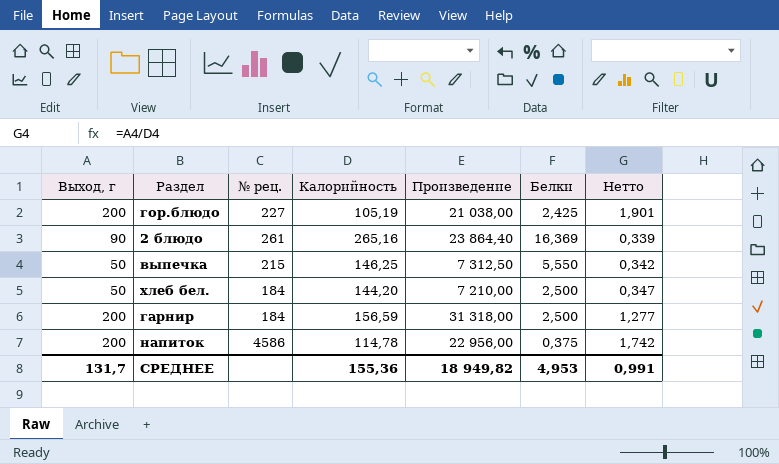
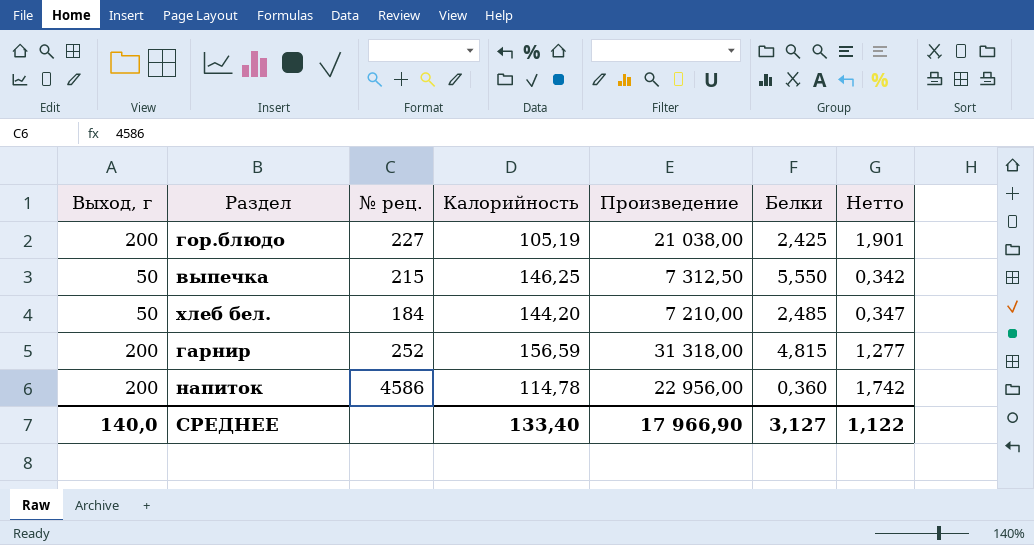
row 2 блюдо: 90 | 261 | 265,16 | 23 864,40 | 16,369 | 0,339 -> none
хлеб бел. | Белки: 2,500 -> 2,485
гарнир | № рец.: 184 -> 252
гарнир | Белки: 2,500 -> 4,815
напиток | Белки: 0,375 -> 0,360
СРЕДНЕЕ | Выход, г: 131,7 -> 140,0
СРЕДНЕЕ | Калорийность: 155,36 -> 133,40
СРЕДНЕЕ | Произведение: 18 949,82 -> 17 966,90
СРЕДНЕЕ | Белки: 4,953 -> 3,127
СРЕДНЕЕ | Нетто: 0,991 -> 1,122

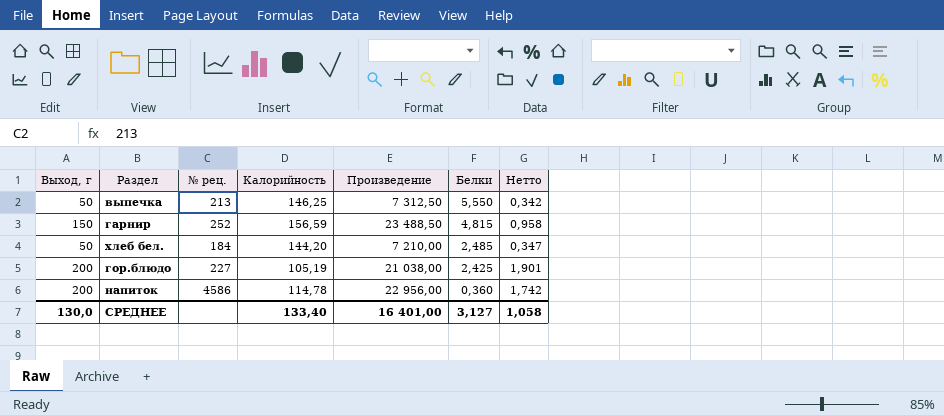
row order: none -> Белки descending
выпечка | № рец.: 215 -> 213
гарнир | Выход, г: 200 -> 150
гарнир | Произведение: 31 318,00 -> 23 488,50
гарнир | Нетто: 1,277 -> 0,958
СРЕДНЕЕ | Выход, г: 140,0 -> 130,0
СРЕДНЕЕ | Произведение: 17 966,90 -> 16 401,00
СРЕДНЕЕ | Нетто: 1,122 -> 1,058

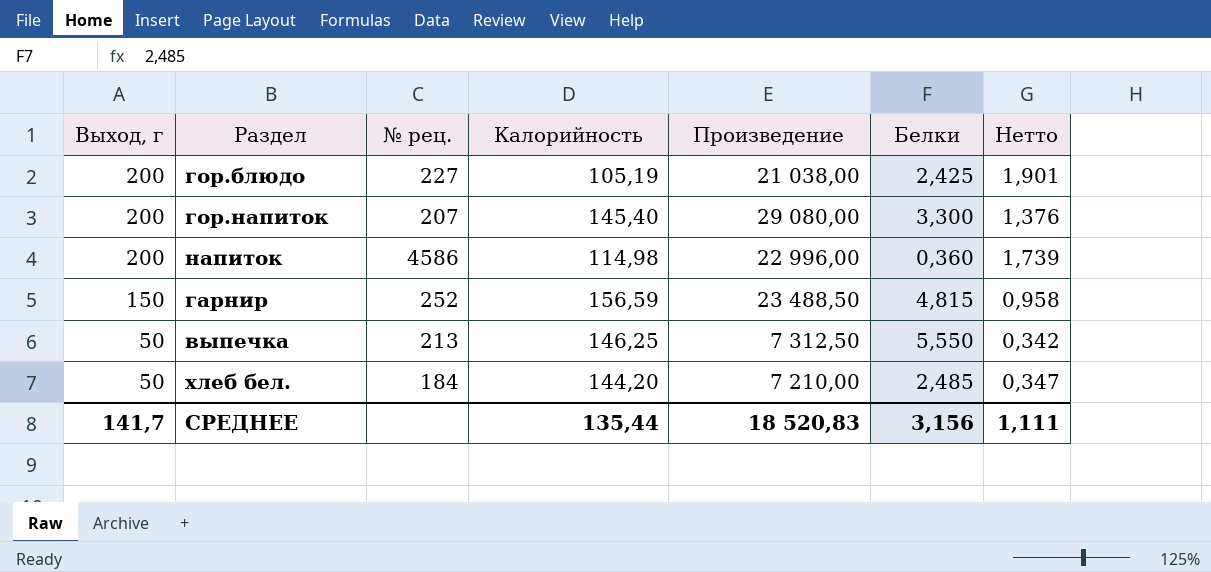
row order: Белки descending -> Выход, г descending
row гор.напиток: none -> 200 | 207 | 145,40 | 29 080,00 | 3,300 | 1,376
напиток | Калорийность: 114,78 -> 114,98
напиток | Произведение: 22 956,00 -> 22 996,00
напиток | Нетто: 1,742 -> 1,739
СРЕДНЕЕ | Выход, г: 130,0 -> 141,7
СРЕДНЕЕ | Калорийность: 133,40 -> 135,44
СРЕДНЕЕ | Произведение: 16 401,00 -> 18 520,83
СРЕДНЕЕ | Белки: 3,127 -> 3,156
СРЕДНЕЕ | Нетто: 1,058 -> 1,111

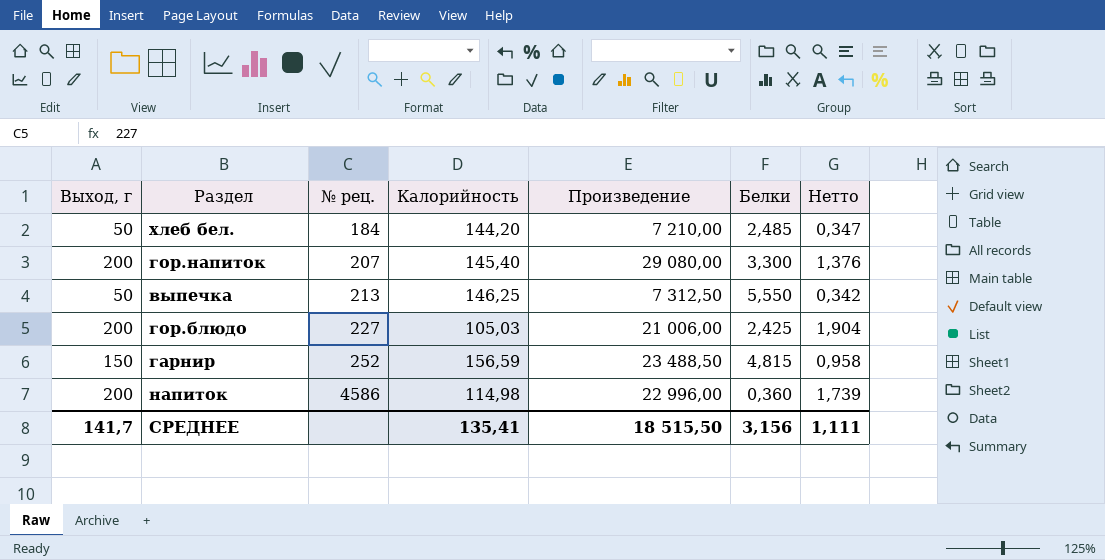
row order: Выход, г descending -> № рец. ascending
гор.блюдо | Калорийность: 105,19 -> 105,03
гор.блюдо | Произведение: 21 038,00 -> 21 006,00
гор.блюдо | Нетто: 1,901 -> 1,904
СРЕДНЕЕ | Калорийность: 135,44 -> 135,41
СРЕДНЕЕ | Произведение: 18 520,83 -> 18 515,50

